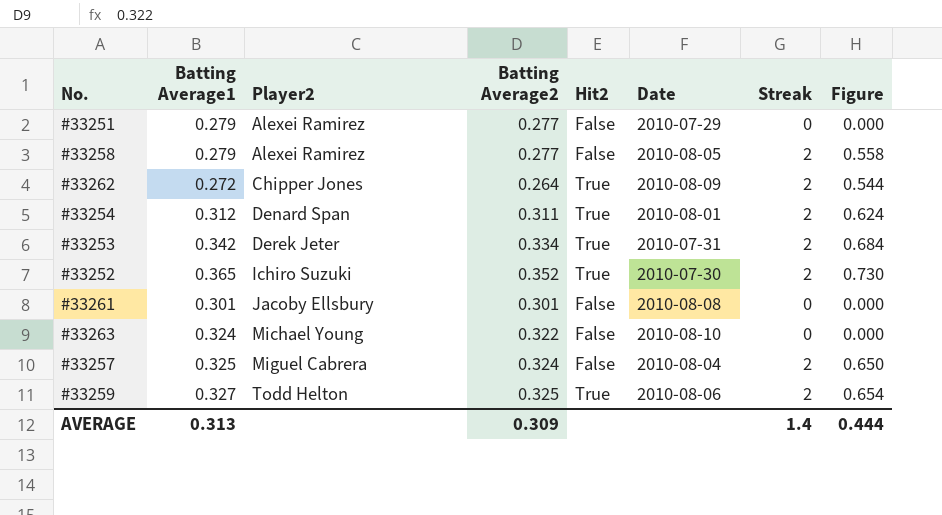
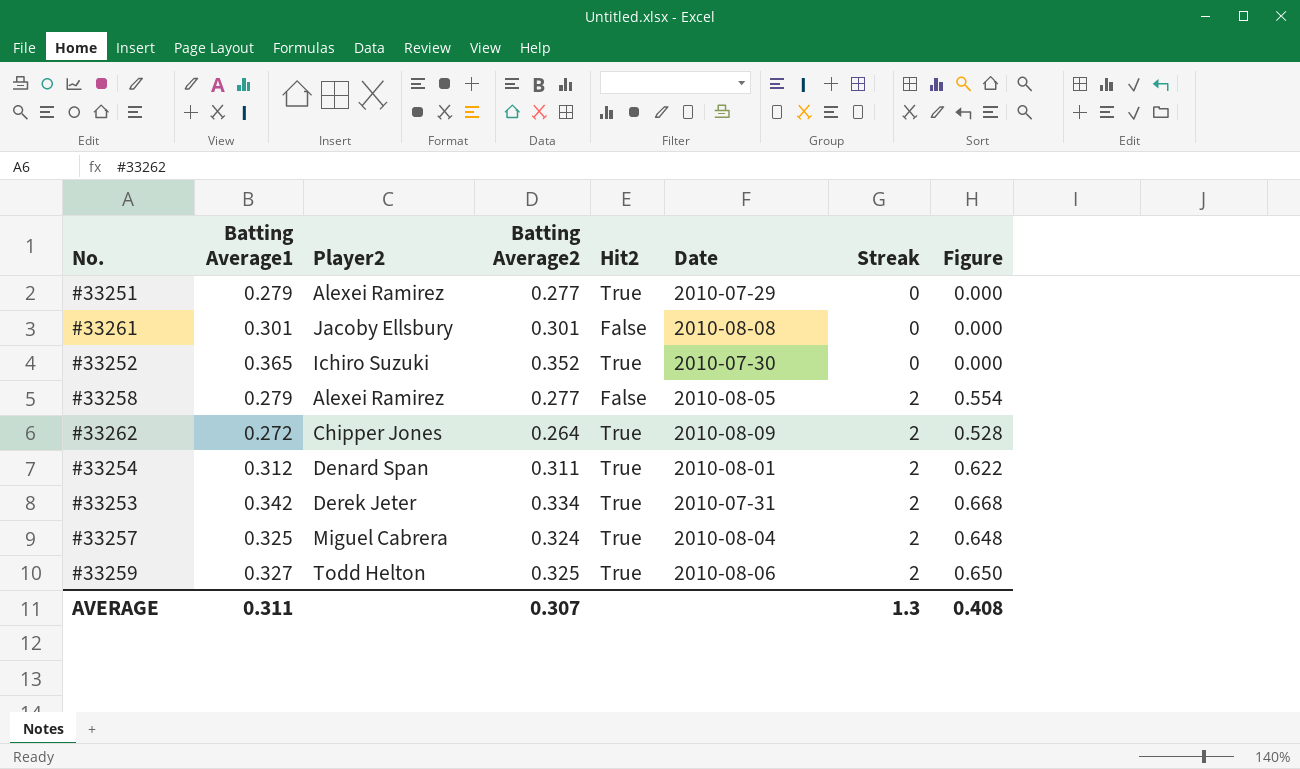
row order: Player2 ascending -> Streak ascending
column Figure | formula: [Batting Average1] * [Streak] -> [Batting Average2] * [Streak]
row #33263: 0.324 | Michael Young | 0.322 | False | 2010-08-10 | 0 | 0.000 -> none
#33251 | Hit2: False -> True
#33252 | Streak: 2 -> 0
#33257 | Hit2: False -> True
AVERAGE | Batting Average1: 0.313 -> 0.311
AVERAGE | Batting Average2: 0.309 -> 0.307
AVERAGE | Streak: 1.4 -> 1.3
AVERAGE | Figure: 0.444 -> 0.408

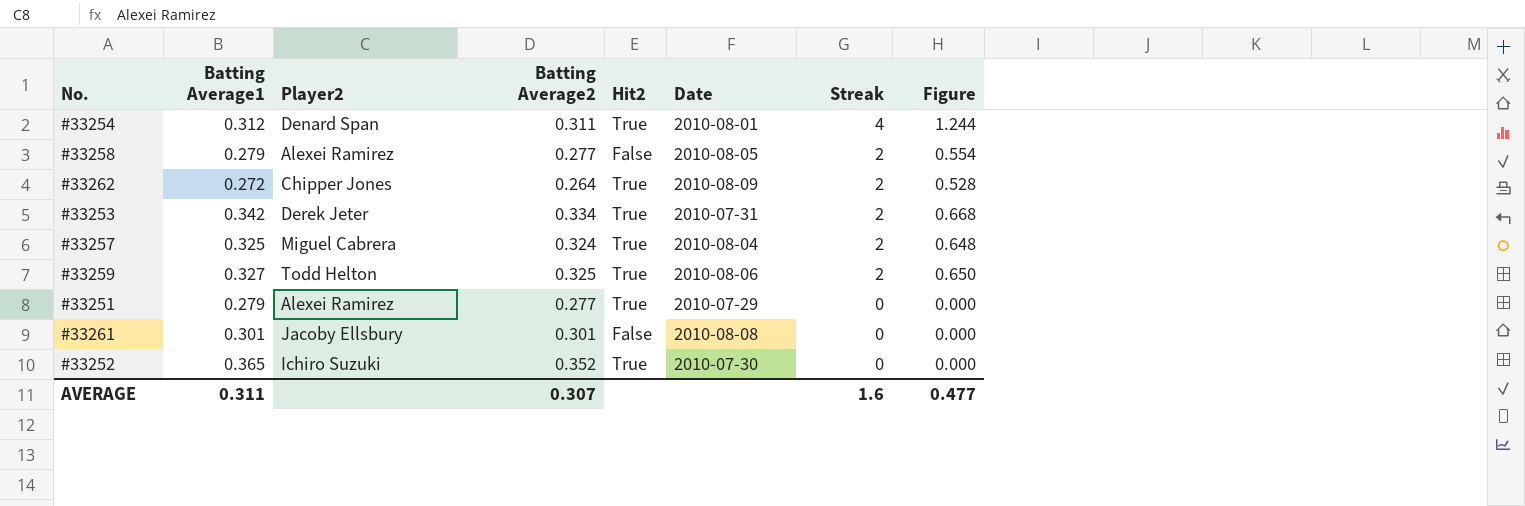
row order: Streak ascending -> Streak descending
#33254 | Streak: 2 -> 4
#33254 | Figure: 0.622 -> 1.244
AVERAGE | Streak: 1.3 -> 1.6
AVERAGE | Figure: 0.408 -> 0.477

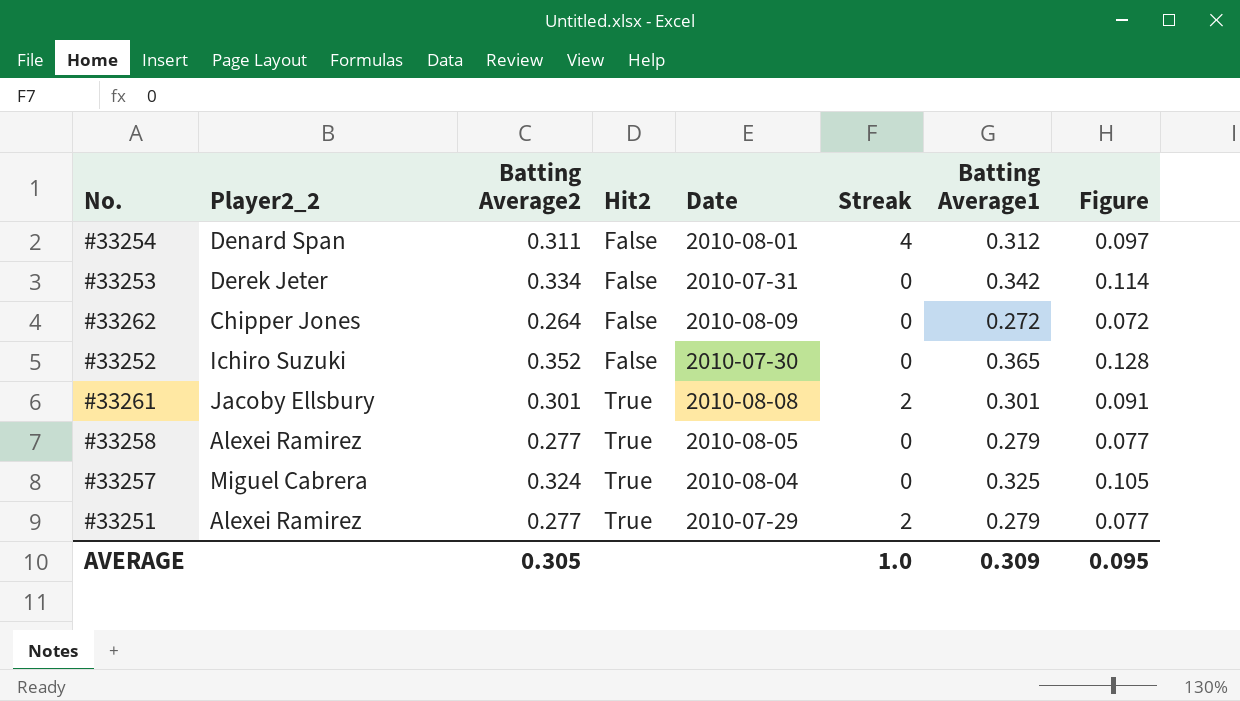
row order: Streak descending -> Hit2 ascending
column name: Player2 -> Player2_2
column Batting Average1 | position: 2 -> 7
column Figure | formula: [Batting Average2] * [Streak] -> [Batting Average2] * [Batting Average1]
row #33259: 0.327 | Todd Helton | 0.325 | True | 2010-08-06 | 2 | 0.650 -> none
#33254 | Hit2: True -> False
#33253 | Hit2: True -> False
#33253 | Streak: 2 -> 0
#33262 | Hit2: True -> False
#33262 | Streak: 2 -> 0
#33252 | Hit2: True -> False
#33261 | Hit2: False -> True
#33261 | Streak: 0 -> 2
#33258 | Hit2: False -> True
#33258 | Streak: 2 -> 0
#33257 | Streak: 2 -> 0
#33251 | Streak: 0 -> 2
AVERAGE | Batting Average2: 0.307 -> 0.305
AVERAGE | Streak: 1.6 -> 1.0
AVERAGE | Batting Average1: 0.311 -> 0.309
AVERAGE | Figure: 0.477 -> 0.095

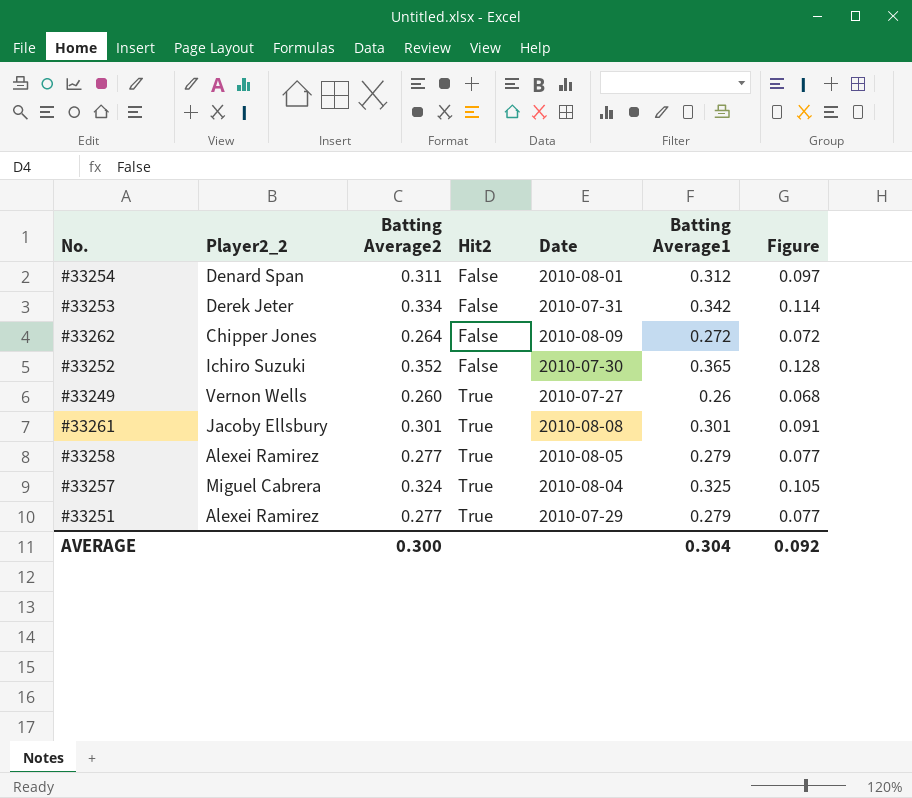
column Streak | position: 6 -> none
row #33249: none -> Vernon Wells | 0.260 | True | 2010-07-27 | 0.26 | 0.068
AVERAGE | Batting Average2: 0.305 -> 0.300
AVERAGE | Batting Average1: 0.309 -> 0.304
AVERAGE | Figure: 0.095 -> 0.092

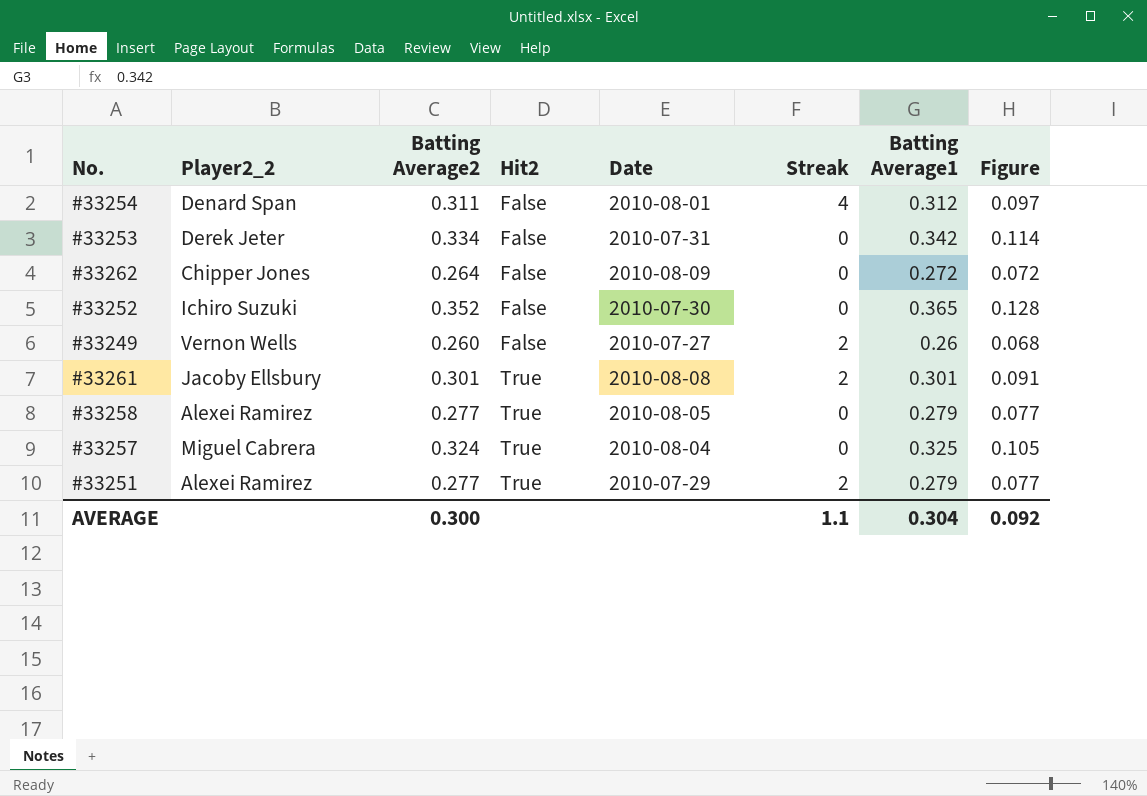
column Streak | position: none -> 6
#33249 | Hit2: True -> False

